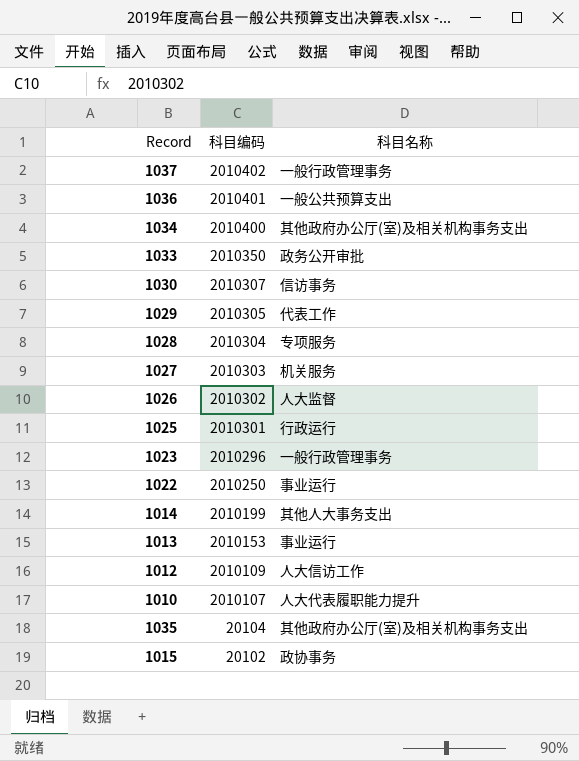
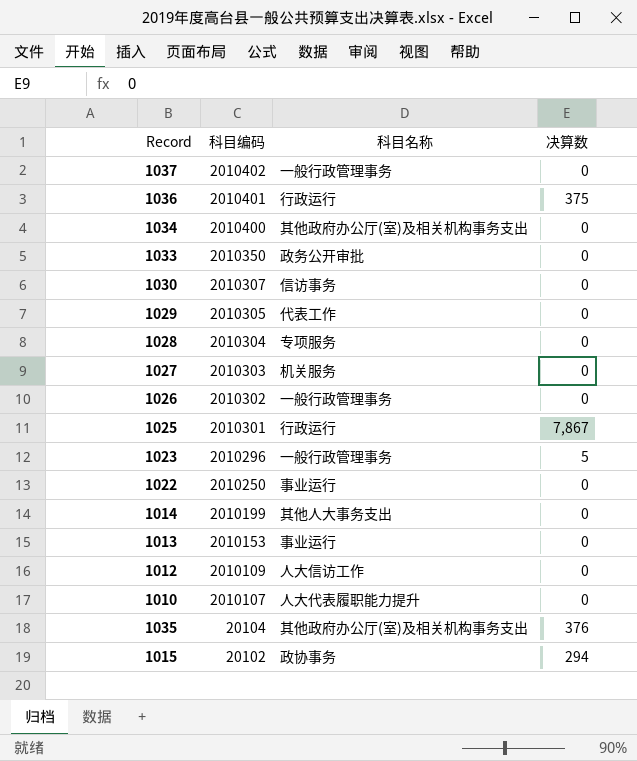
column 决算数 | position: none -> 4
1036 | 科目名称: 一般公共预算支出 -> 行政运行
1026 | 科目名称: 人大监督 -> 一般行政管理事务

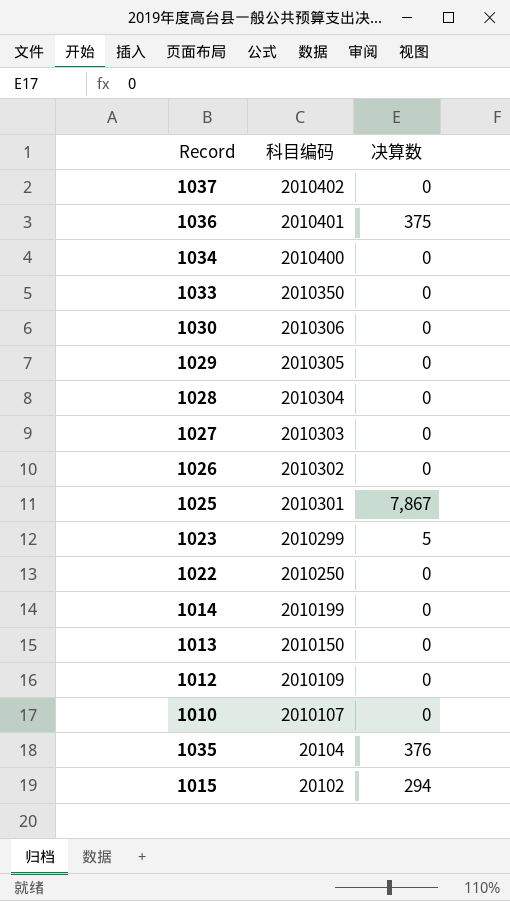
column 科目名称 | position: 3 -> none
1030 | 科目编码: 2010307 -> 2010306
1023 | 科目编码: 2010296 -> 2010299
1013 | 科目编码: 2010153 -> 2010150

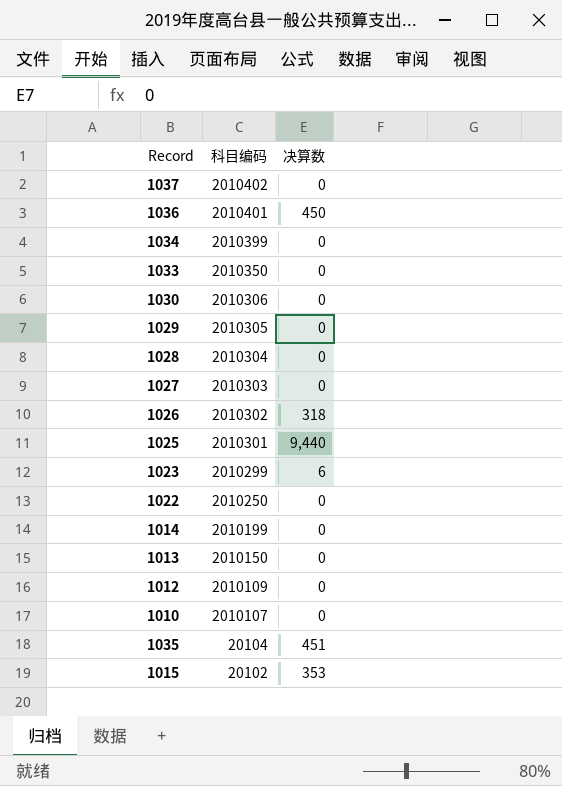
1036 | 决算数: 375 -> 450
1034 | 科目编码: 2010400 -> 2010399
1026 | 决算数: 0 -> 318
1025 | 决算数: 7,867 -> 9,440
1023 | 决算数: 5 -> 6
1035 | 决算数: 376 -> 451
1015 | 决算数: 294 -> 353

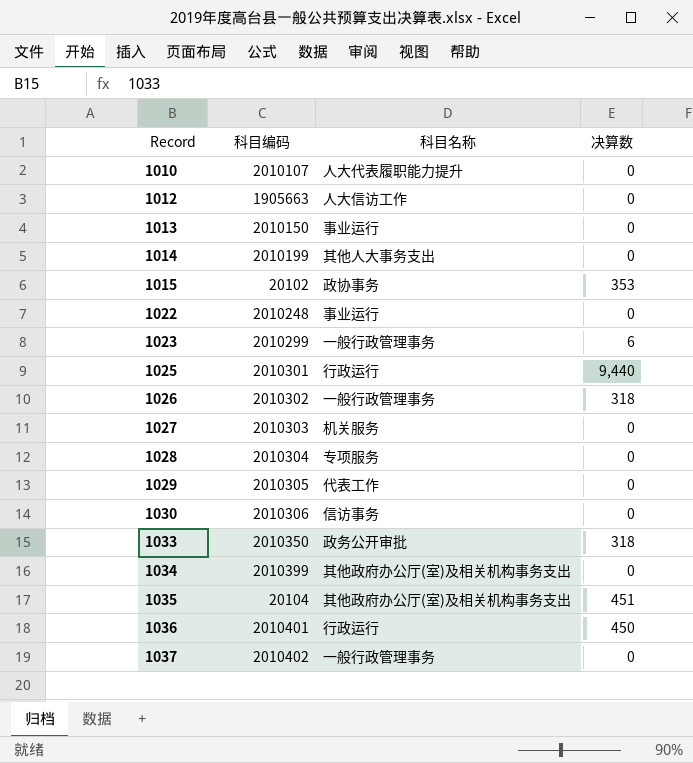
row order: 科目编码 descending -> Record ascending
column 科目名称 | position: none -> 3
1012 | 科目编码: 2010109 -> 1905663
1022 | 科目编码: 2010250 -> 2010248
1033 | 决算数: 0 -> 318

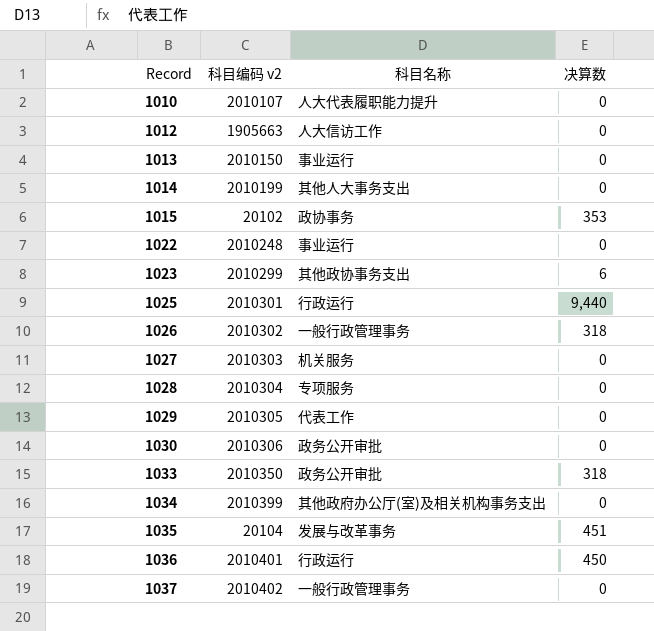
column name: 科目编码 -> 科目编码 v2
1023 | 科目名称: 一般行政管理事务 -> 其他政协事务支出
1030 | 科目名称: 信访事务 -> 政务公开审批
1035 | 科目名称: 其他政府办公厅(室)及相关机构事务支出 -> 发展与改革事务

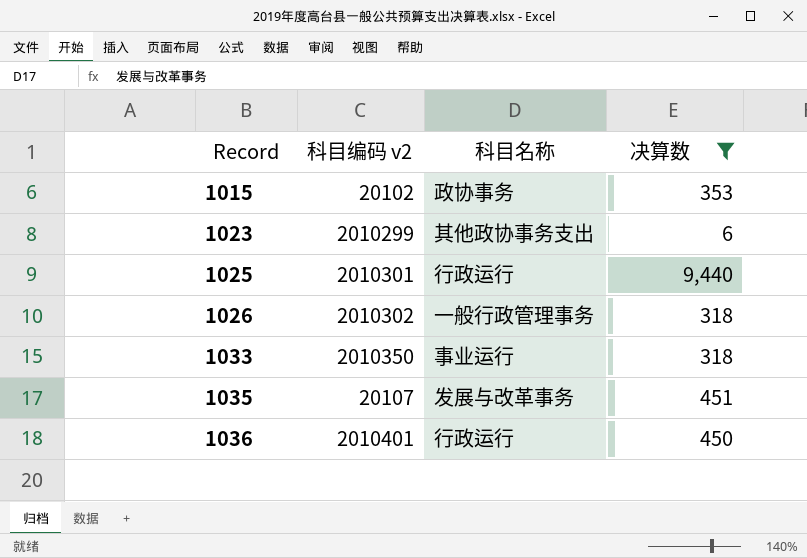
filter: none -> 决算数 != 0
1033 | 科目名称: 政务公开审批 -> 事业运行
1035 | 科目编码 v2: 20104 -> 20107

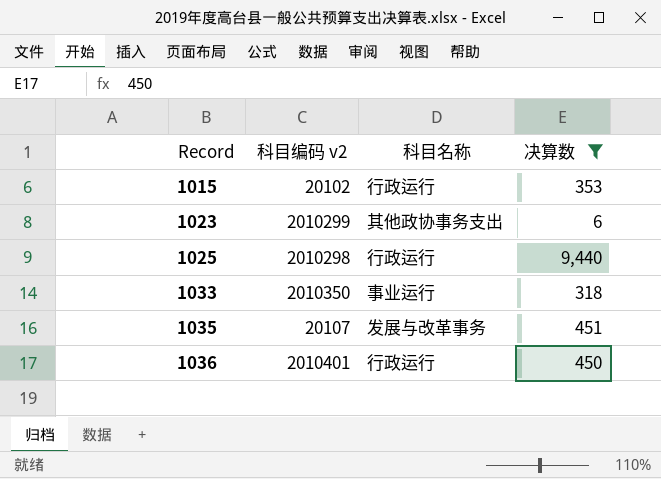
row 1026: 2010302 | 一般行政管理事务 | 318 -> none
1015 | 科目名称: 政协事务 -> 行政运行
1025 | 科目编码 v2: 2010301 -> 2010298

